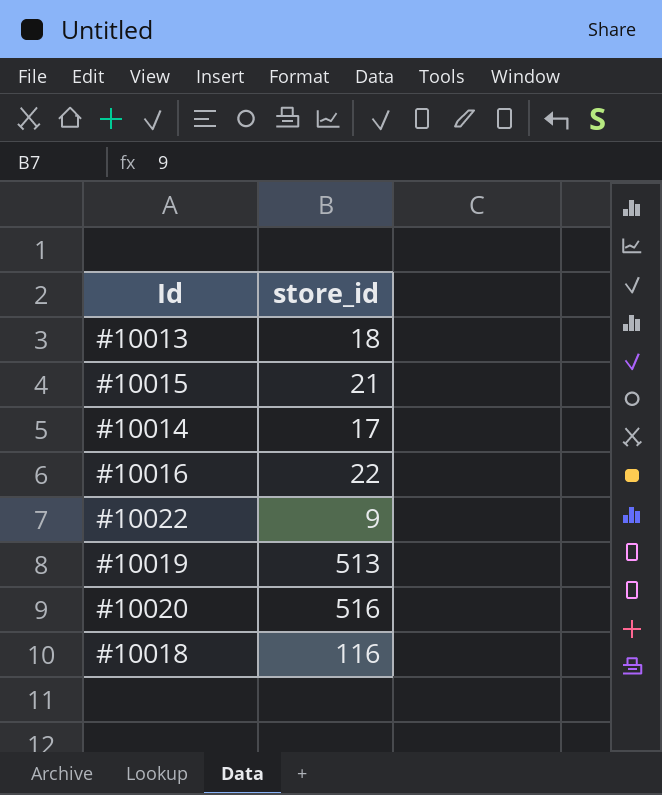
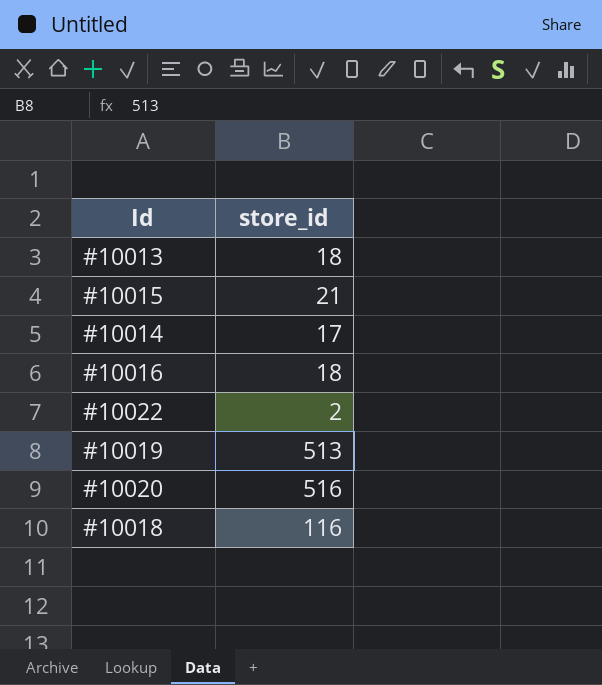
#10016 | store_id: 22 -> 18
#10022 | store_id: 9 -> 2

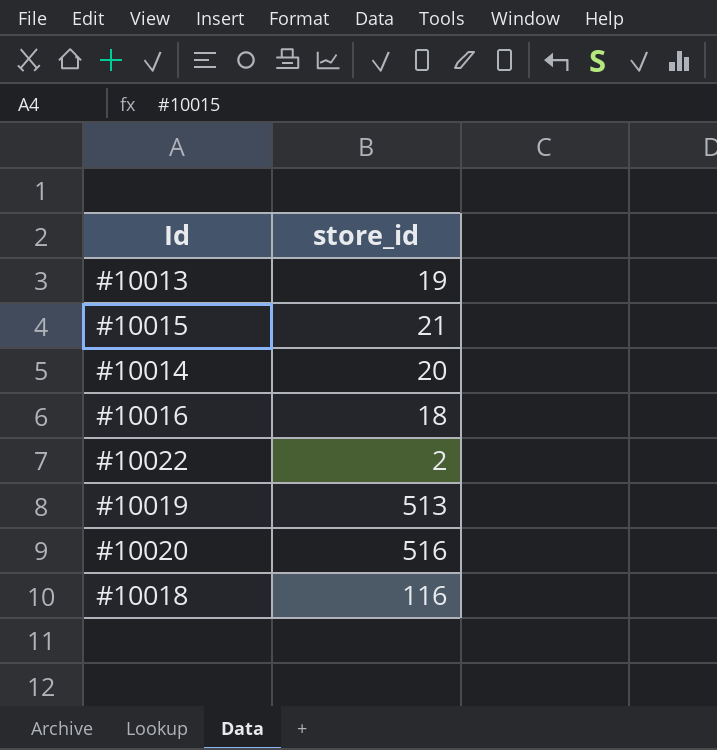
#10013 | store_id: 18 -> 19
#10014 | store_id: 17 -> 20

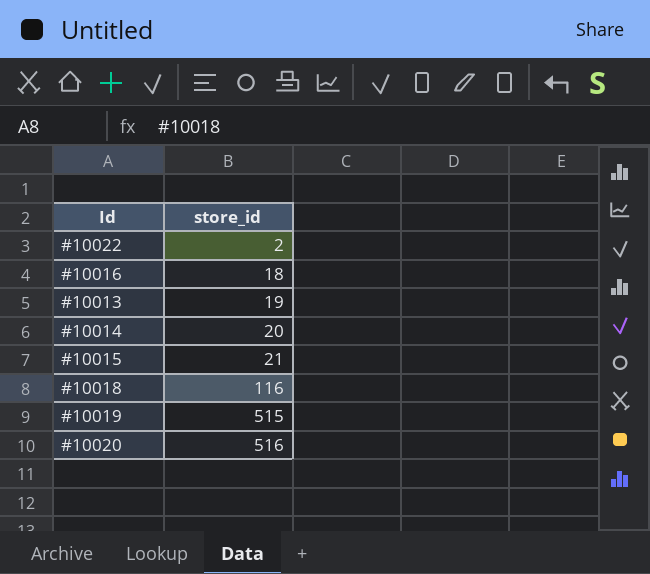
row order: none -> store_id ascending
#10019 | store_id: 513 -> 515

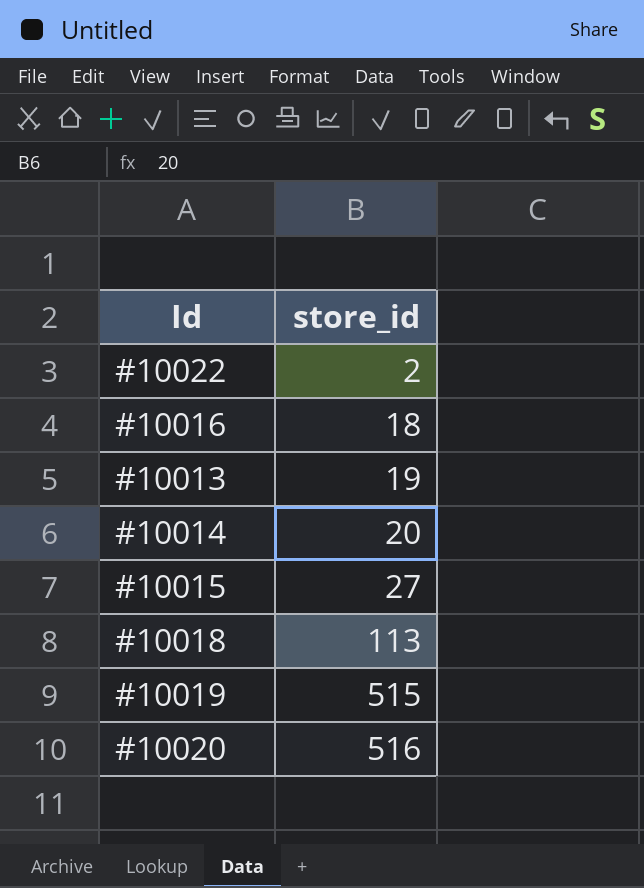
#10015 | store_id: 21 -> 27
#10018 | store_id: 116 -> 113

